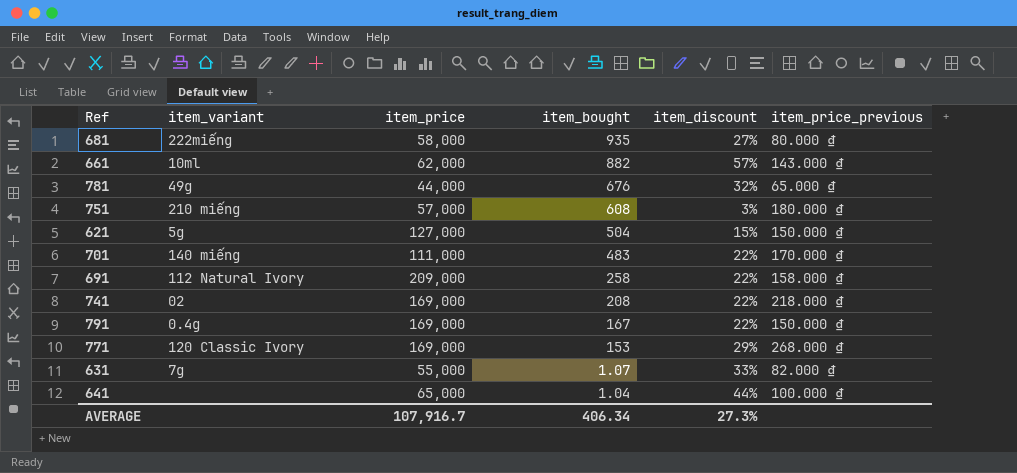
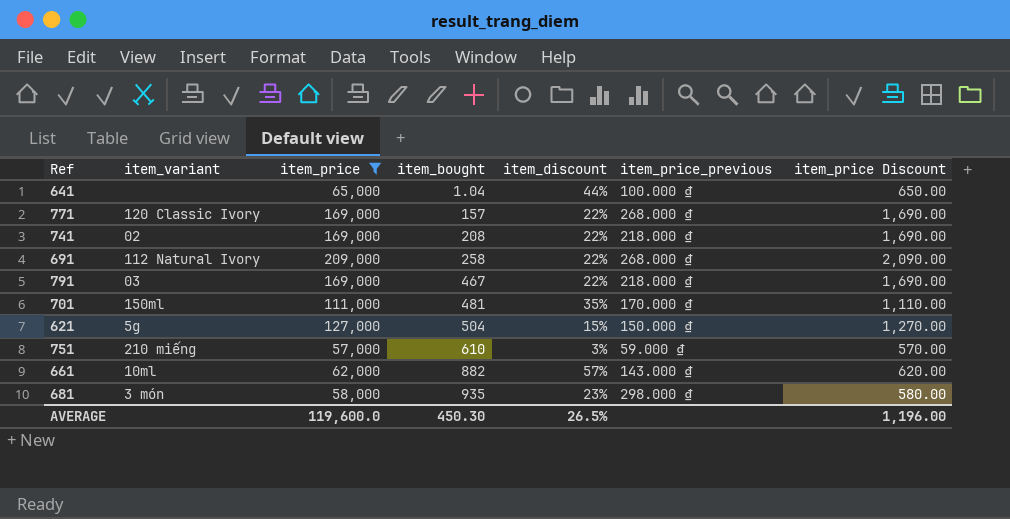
filter: none -> item_price >= 57,000
row order: item_bought descending -> item_bought ascending
column item_price Discount | formula: none -> [item_price] * 0.01
771 | item_bought: 153 -> 157
771 | item_discount: 29% -> 22%
691 | item_price_previous: 158.000 ₫ -> 268.000 ₫
791 | item_variant: 0.4g -> 03
791 | item_bought: 167 -> 467
791 | item_price_previous: 150.000 ₫ -> 218.000 ₫
701 | item_variant: 140 miếng -> 150ml
701 | item_bought: 483 -> 481
701 | item_discount: 22% -> 35%
751 | item_bought: 608 -> 610
751 | item_price_previous: 180.000 ₫ -> 59.000 ₫
681 | item_variant: 222miếng -> 3 món
681 | item_discount: 27% -> 23%
681 | item_price_previous: 80.000 ₫ -> 298.000 ₫
AVERAGE | item_price: 107,916.7 -> 119,600.0
AVERAGE | item_bought: 406.34 -> 450.30
AVERAGE | item_discount: 27.3% -> 26.5%

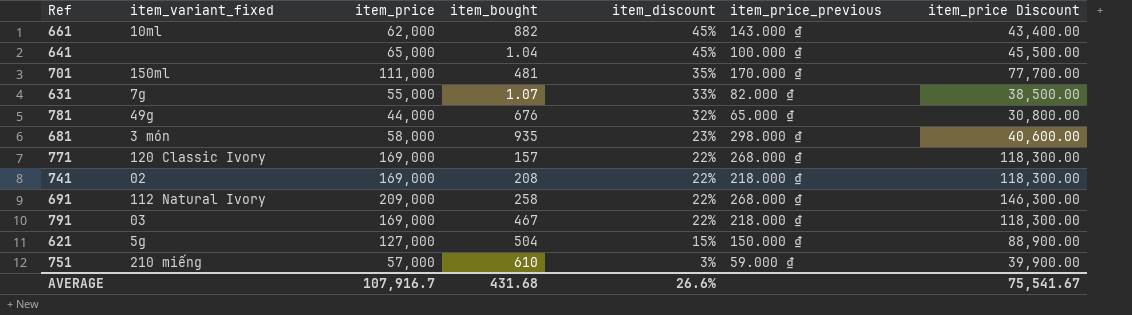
filter: item_price >= 57,000 -> none
row order: item_bought ascending -> item_discount descending
column name: item_variant -> item_variant_fixed
column item_price Discount | formula: [item_price] * 0.01 -> [item_price] * 0.7
661 | item_discount: 57% -> 45%
641 | item_discount: 44% -> 45%
AVERAGE | item_price: 119,600.0 -> 107,916.7
AVERAGE | item_bought: 450.30 -> 431.68
AVERAGE | item_discount: 26.5% -> 26.6%
AVERAGE | item_price Discount: 1,196.00 -> 75,541.67

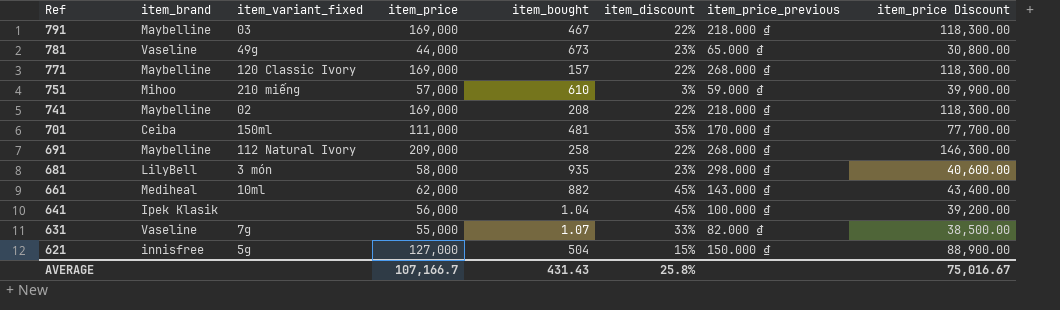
row order: item_discount descending -> Ref descending
column item_brand | position: none -> 2
781 | item_bought: 676 -> 673
781 | item_discount: 32% -> 23%
641 | item_price: 65,000 -> 56,000
641 | item_price Discount: 45,500.00 -> 39,200.00
AVERAGE | item_price: 107,916.7 -> 107,166.7
AVERAGE | item_bought: 431.68 -> 431.43
AVERAGE | item_discount: 26.6% -> 25.8%
AVERAGE | item_price Discount: 75,541.67 -> 75,016.67

